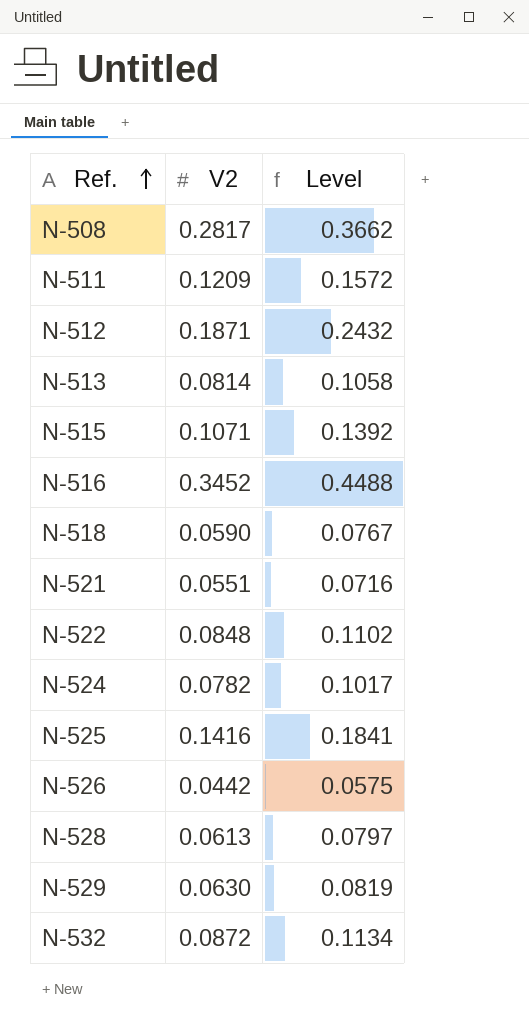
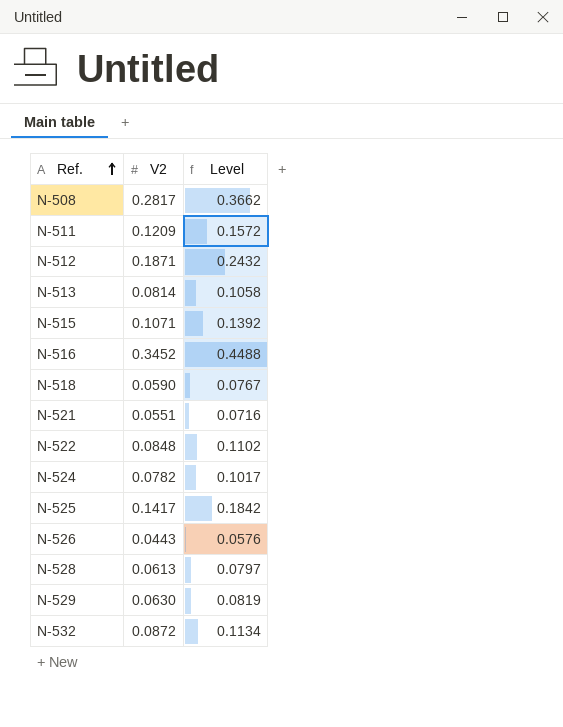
N-525 | V2: 0.1416 -> 0.1417
N-525 | Level: 0.1841 -> 0.1842
N-526 | V2: 0.0442 -> 0.0443
N-526 | Level: 0.0575 -> 0.0576

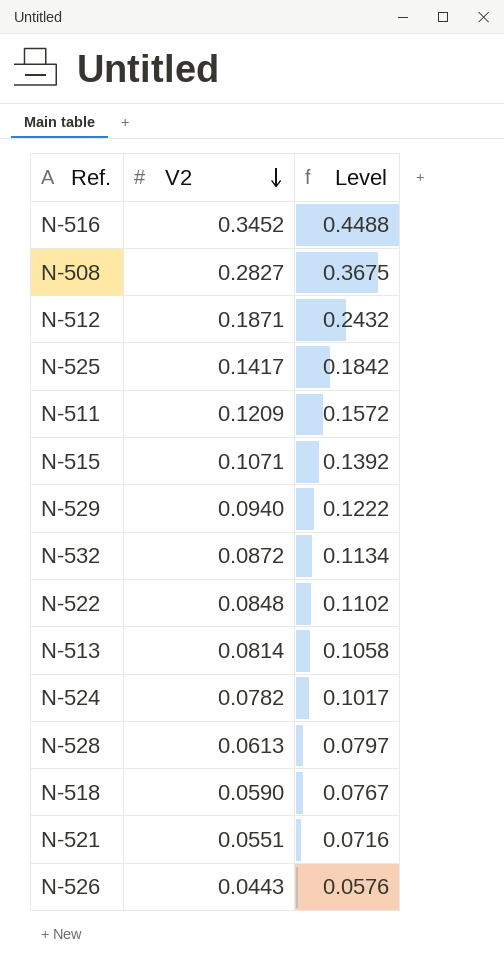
row order: Ref. ascending -> V2 descending
N-508 | V2: 0.2817 -> 0.2827
N-508 | Level: 0.3662 -> 0.3675
N-529 | V2: 0.0630 -> 0.0940
N-529 | Level: 0.0819 -> 0.1222

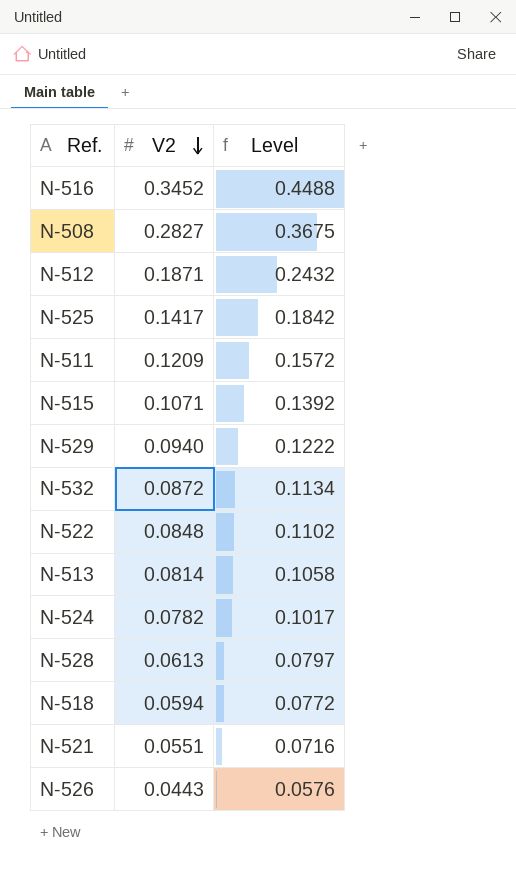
N-518 | V2: 0.0590 -> 0.0594
N-518 | Level: 0.0767 -> 0.0772

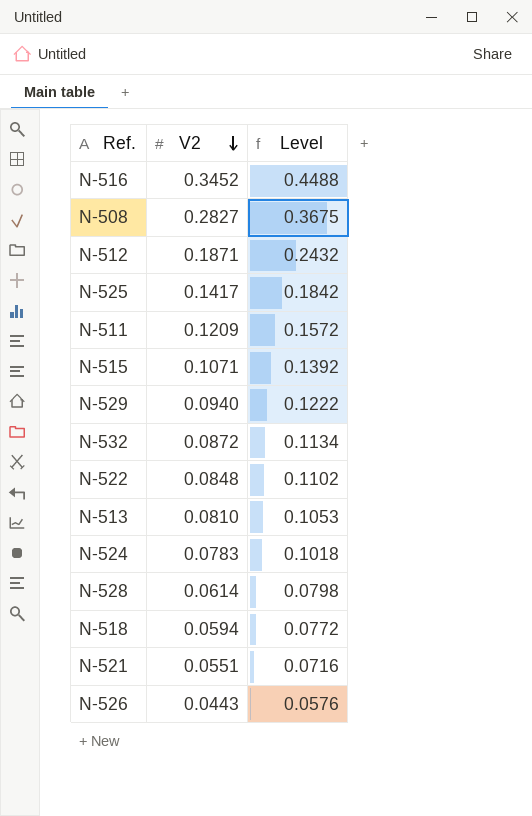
N-513 | V2: 0.0814 -> 0.0810
N-513 | Level: 0.1058 -> 0.1053
N-524 | V2: 0.0782 -> 0.0783
N-524 | Level: 0.1017 -> 0.1018
N-528 | V2: 0.0613 -> 0.0614
N-528 | Level: 0.0797 -> 0.0798

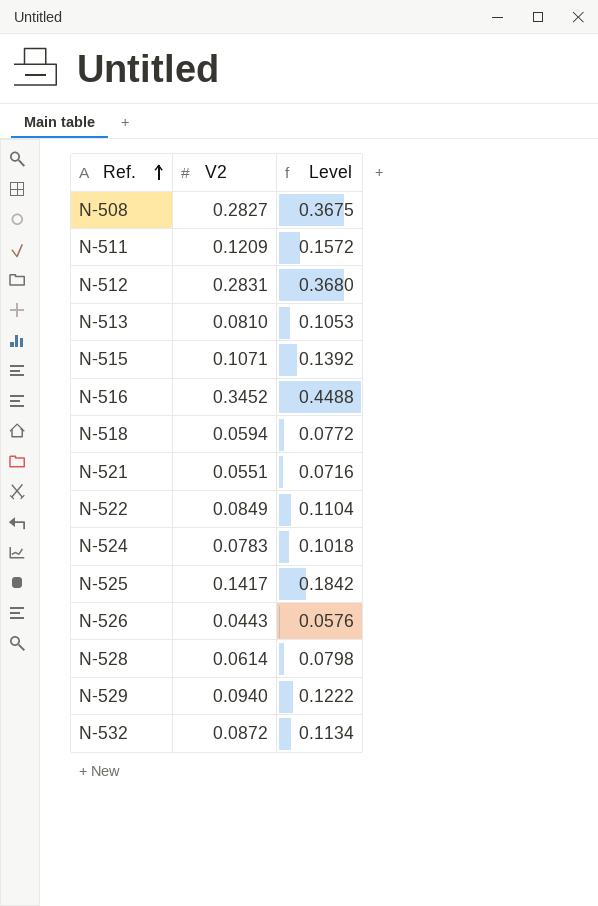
row order: V2 descending -> Ref. ascending
N-512 | V2: 0.1871 -> 0.2831
N-512 | Level: 0.2432 -> 0.3680
N-522 | V2: 0.0848 -> 0.0849
N-522 | Level: 0.1102 -> 0.1104

